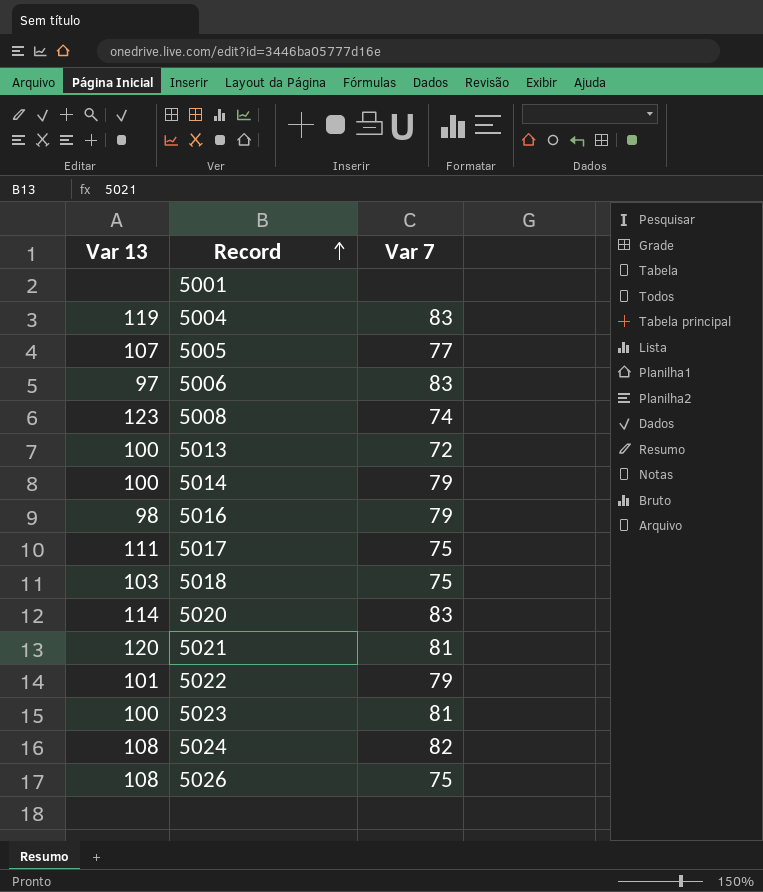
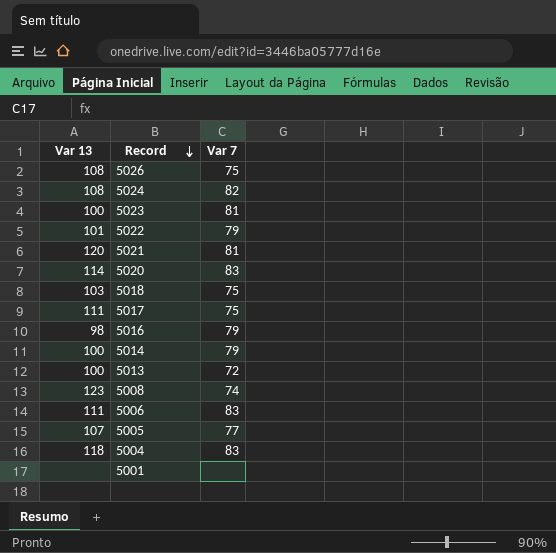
row order: Record ascending -> Record descending
5006 | Var 13: 97 -> 111
5004 | Var 13: 119 -> 118

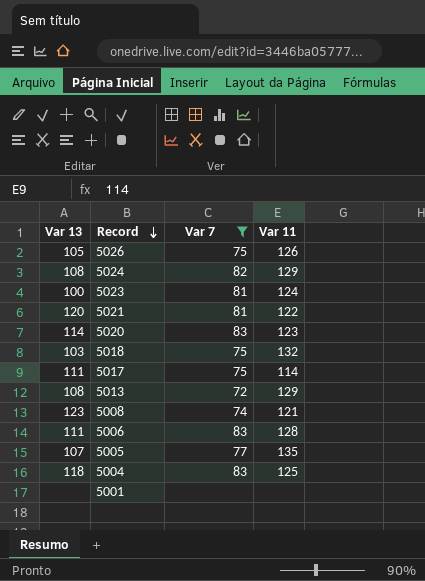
filter: none -> Var 7 != 79
column Var 11 | position: none -> 4
5026 | Var 13: 108 -> 105
5013 | Var 13: 100 -> 108

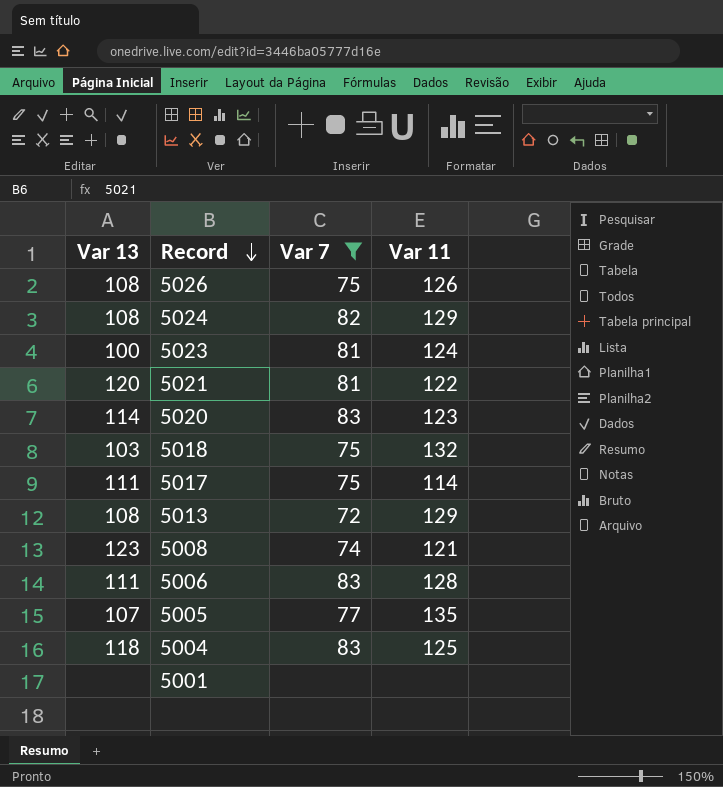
5026 | Var 13: 105 -> 108

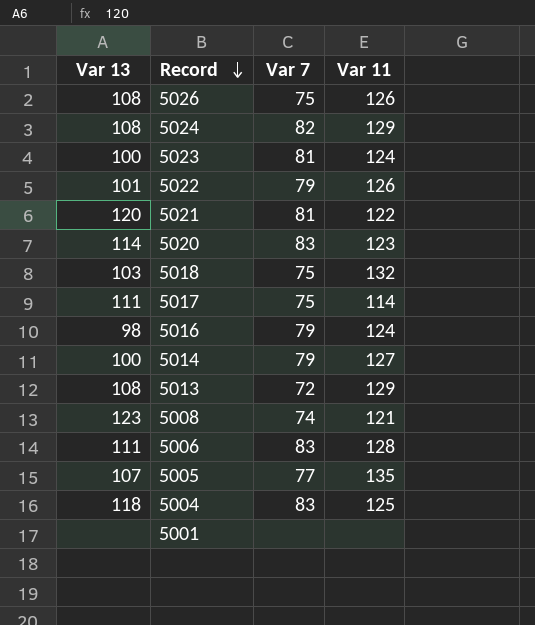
filter: Var 7 != 79 -> none

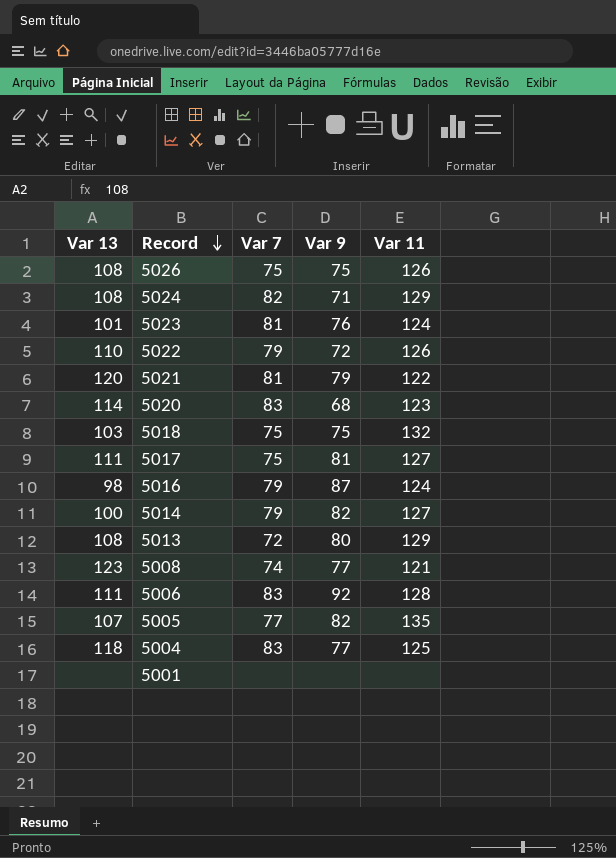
column Var 9 | position: none -> 4
5023 | Var 13: 100 -> 101
5022 | Var 13: 101 -> 110
5017 | Var 11: 114 -> 127

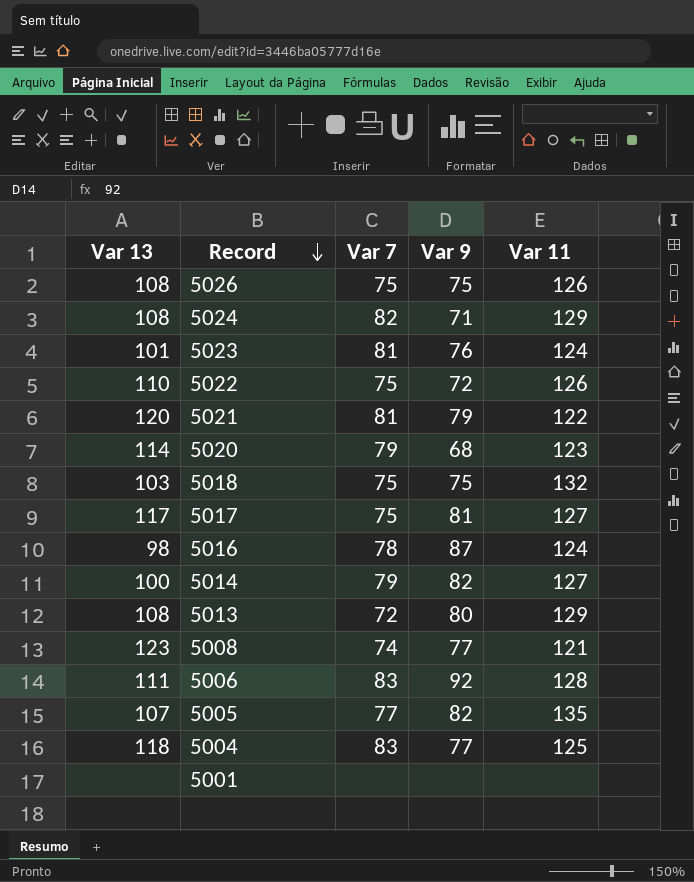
5022 | Var 7: 79 -> 75
5020 | Var 7: 83 -> 79
5017 | Var 13: 111 -> 117
5016 | Var 7: 79 -> 78

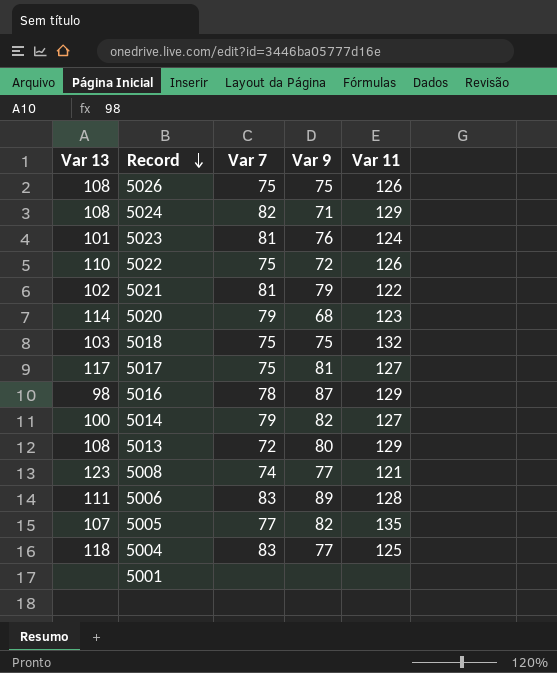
5021 | Var 13: 120 -> 102
5016 | Var 11: 124 -> 129
5006 | Var 9: 92 -> 89

